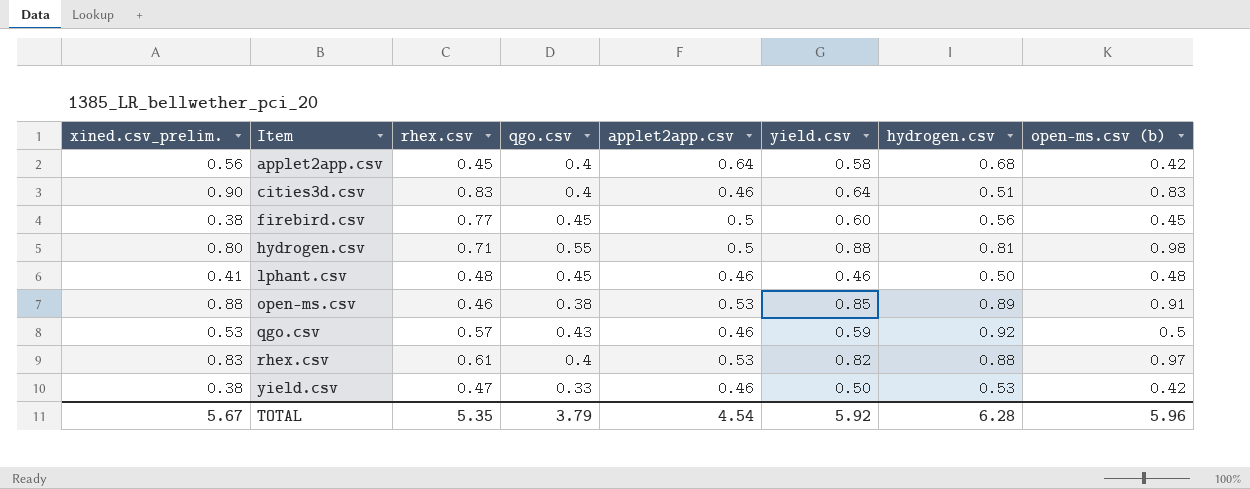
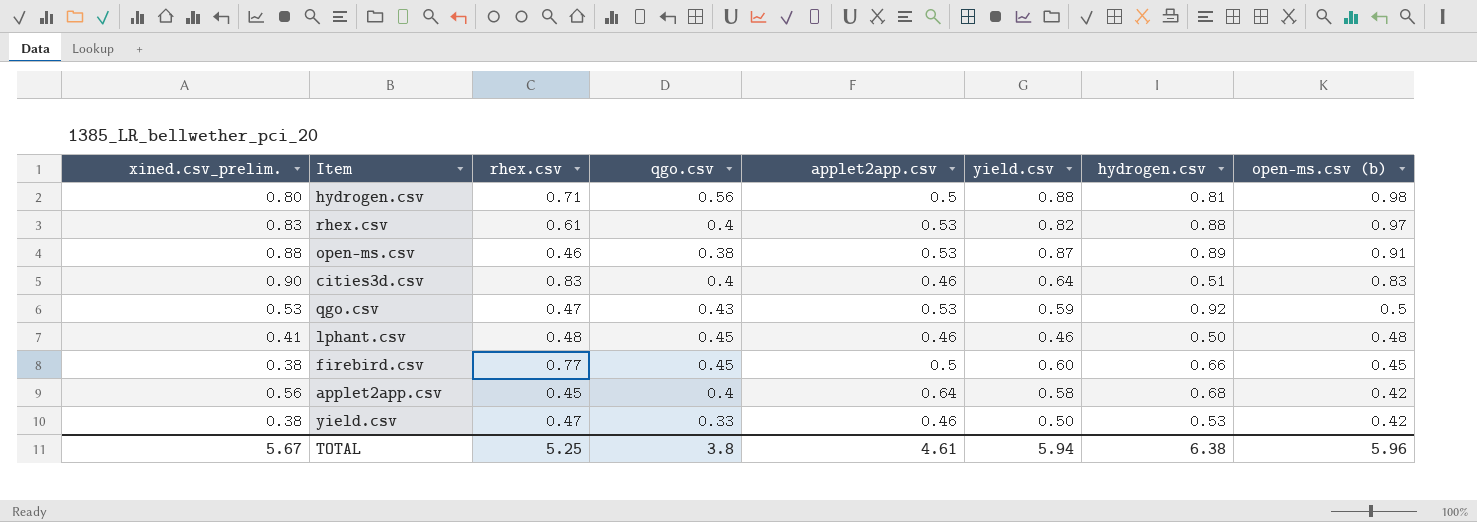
row order: Item ascending -> open-ms.csv (b) descending
hydrogen.csv | qgo.csv: 0.55 -> 0.56
open-ms.csv | yield.csv: 0.85 -> 0.87
qgo.csv | rhex.csv: 0.57 -> 0.47
qgo.csv | applet2app.csv: 0.46 -> 0.53
firebird.csv | hydrogen.csv: 0.56 -> 0.66
TOTAL | rhex.csv: 5.35 -> 5.25
TOTAL | qgo.csv: 3.79 -> 3.8
TOTAL | applet2app.csv: 4.54 -> 4.61
TOTAL | yield.csv: 5.92 -> 5.94
TOTAL | hydrogen.csv: 6.28 -> 6.38

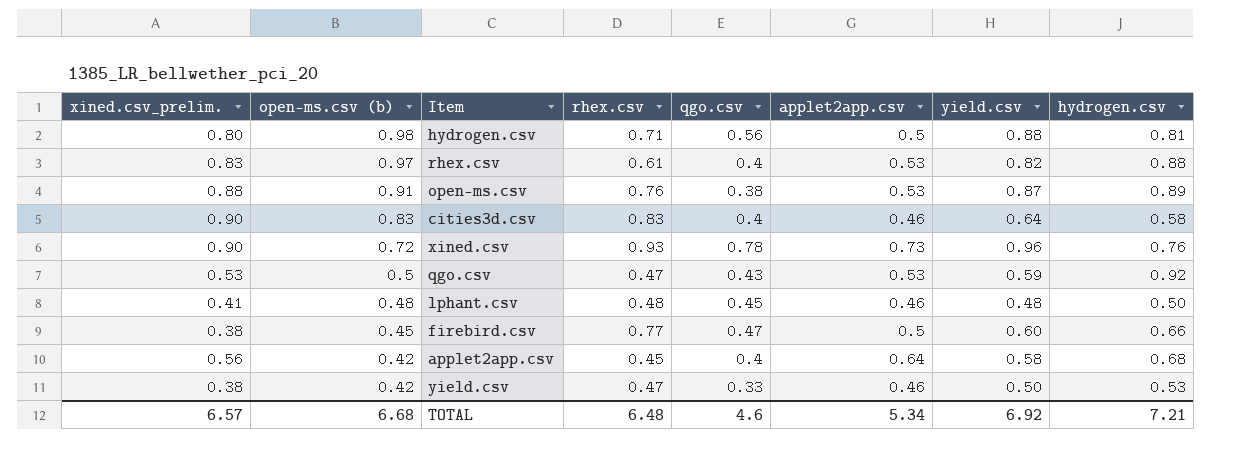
column open-ms.csv (b) | position: 8 -> 2
open-ms.csv | rhex.csv: 0.46 -> 0.76
cities3d.csv | hydrogen.csv: 0.51 -> 0.58
row xined.csv: none -> 0.90 | 0.72 | 0.93 | 0.78 | 0.73 | 0.96 | 0.76
lphant.csv | yield.csv: 0.46 -> 0.48
firebird.csv | qgo.csv: 0.45 -> 0.47
TOTAL | xined.csv_prelim.: 5.67 -> 6.57
TOTAL | open-ms.csv (b): 5.96 -> 6.68
TOTAL | rhex.csv: 5.25 -> 6.48
TOTAL | qgo.csv: 3.8 -> 4.6
TOTAL | applet2app.csv: 4.61 -> 5.34
TOTAL | yield.csv: 5.94 -> 6.92
TOTAL | hydrogen.csv: 6.38 -> 7.21

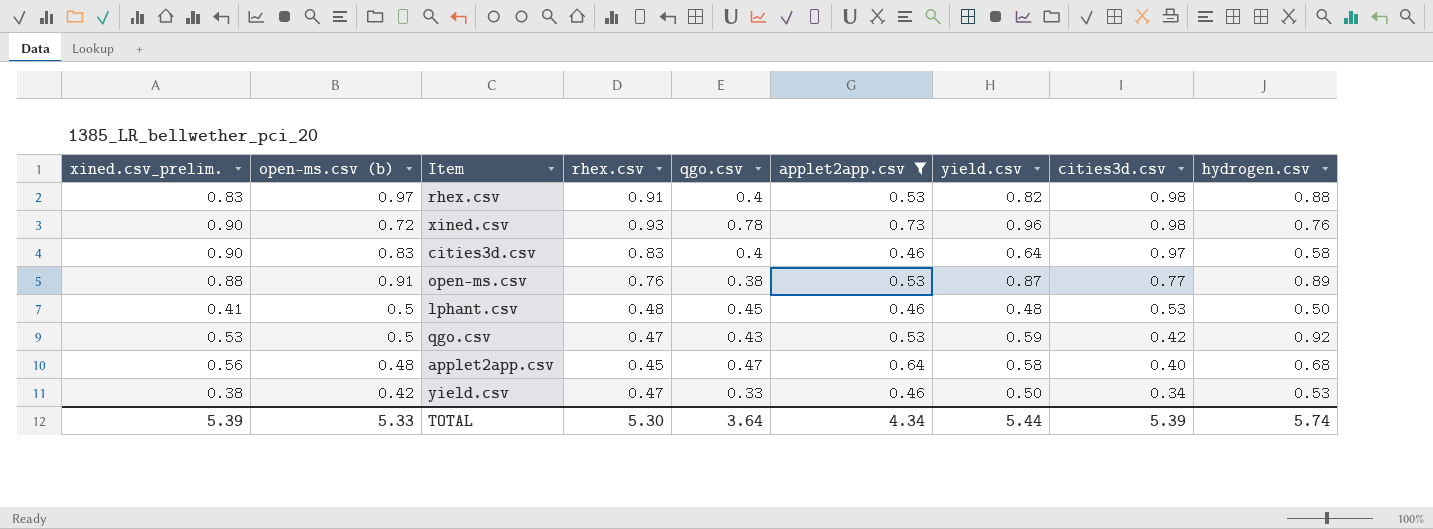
filter: none -> applet2app.csv != 0.5
row order: open-ms.csv (b) descending -> cities3d.csv descending
column cities3d.csv | position: none -> 8
rhex.csv | rhex.csv: 0.61 -> 0.91
lphant.csv | open-ms.csv (b): 0.48 -> 0.5
applet2app.csv | open-ms.csv (b): 0.42 -> 0.48
applet2app.csv | qgo.csv: 0.4 -> 0.47
TOTAL | xined.csv_prelim.: 6.57 -> 5.39
TOTAL | open-ms.csv (b): 6.68 -> 5.33
TOTAL | rhex.csv: 6.48 -> 5.30
TOTAL | qgo.csv: 4.6 -> 3.64
TOTAL | applet2app.csv: 5.34 -> 4.34
TOTAL | yield.csv: 6.92 -> 5.44
TOTAL | hydrogen.csv: 7.21 -> 5.74

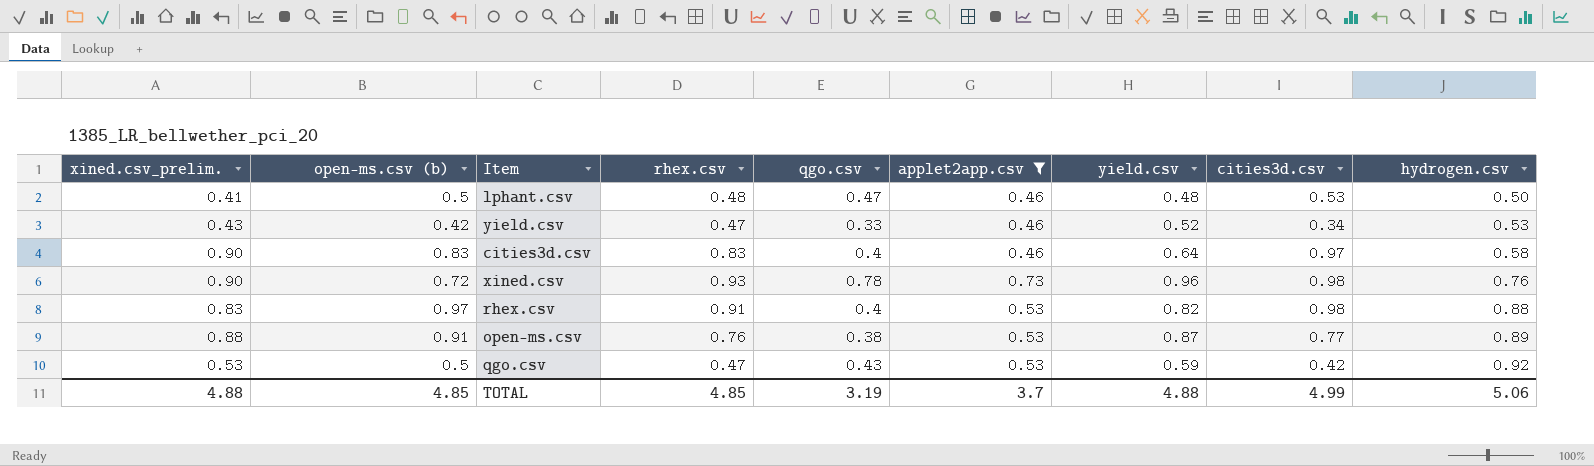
row order: cities3d.csv descending -> hydrogen.csv ascending
row applet2app.csv: 0.56 | 0.48 | 0.45 | 0.47 | 0.64 | 0.58 | 0.40 | 0.68 -> none
lphant.csv | qgo.csv: 0.45 -> 0.47
yield.csv | xined.csv_prelim.: 0.38 -> 0.43
yield.csv | yield.csv: 0.50 -> 0.52
TOTAL | xined.csv_prelim.: 5.39 -> 4.88
TOTAL | open-ms.csv (b): 5.33 -> 4.85
TOTAL | rhex.csv: 5.30 -> 4.85
TOTAL | qgo.csv: 3.64 -> 3.19
TOTAL | applet2app.csv: 4.34 -> 3.7
TOTAL | yield.csv: 5.44 -> 4.88
TOTAL | cities3d.csv: 5.39 -> 4.99
TOTAL | hydrogen.csv: 5.74 -> 5.06

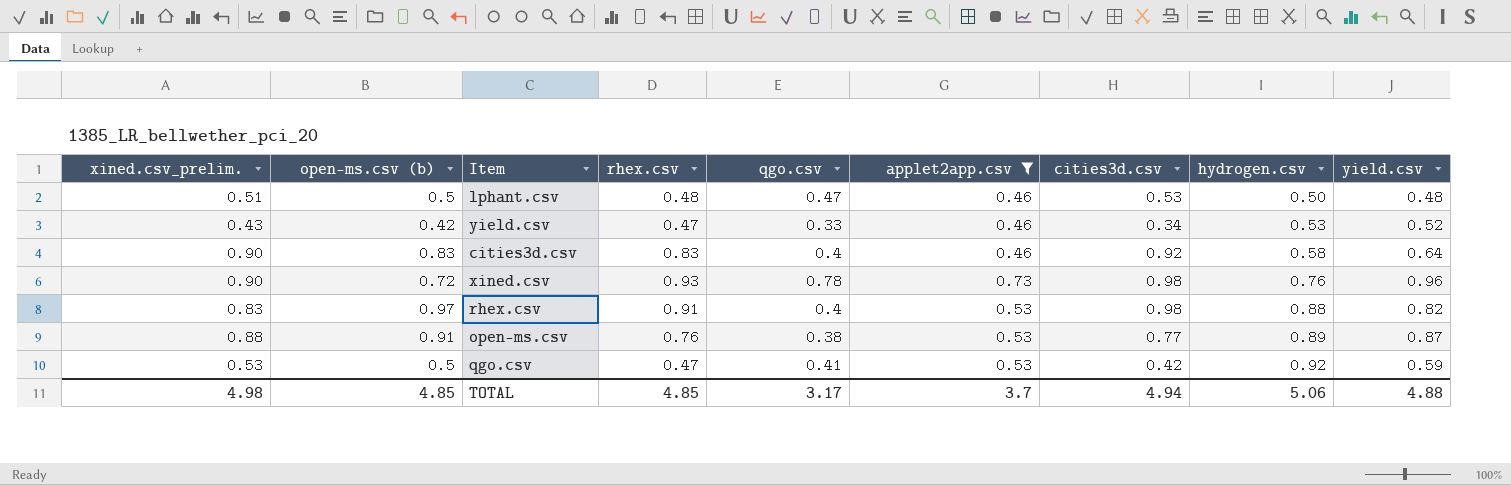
column yield.csv | position: 7 -> 9
lphant.csv | xined.csv_prelim.: 0.41 -> 0.51
cities3d.csv | cities3d.csv: 0.97 -> 0.92
qgo.csv | qgo.csv: 0.43 -> 0.41
TOTAL | xined.csv_prelim.: 4.88 -> 4.98
TOTAL | qgo.csv: 3.19 -> 3.17
TOTAL | cities3d.csv: 4.99 -> 4.94

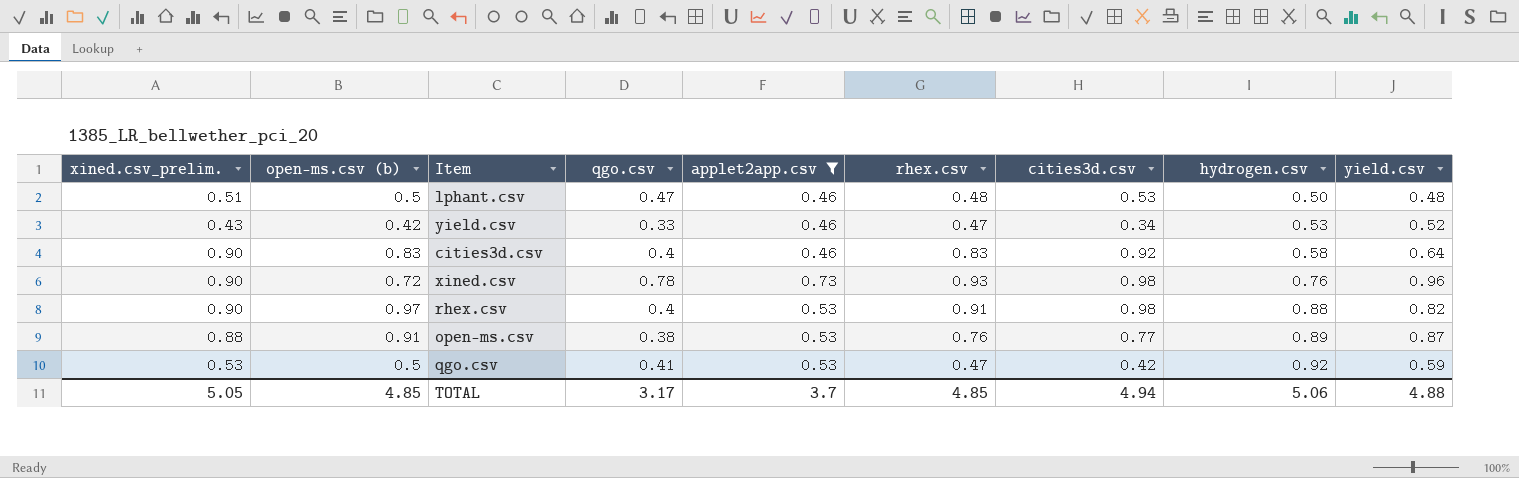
column rhex.csv | position: 4 -> 6
rhex.csv | xined.csv_prelim.: 0.83 -> 0.90
TOTAL | xined.csv_prelim.: 4.98 -> 5.05

